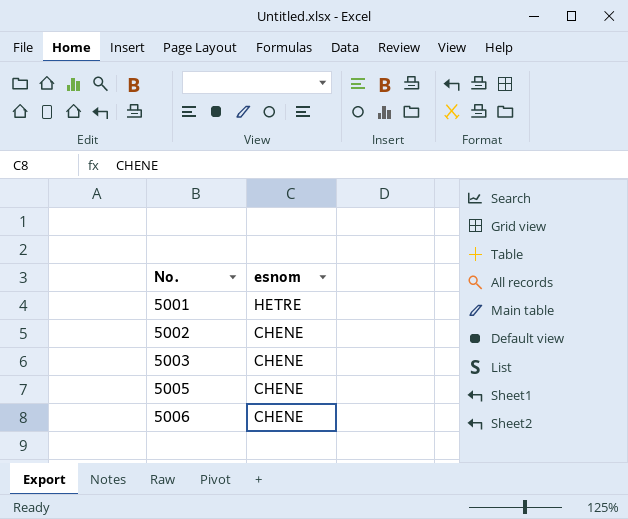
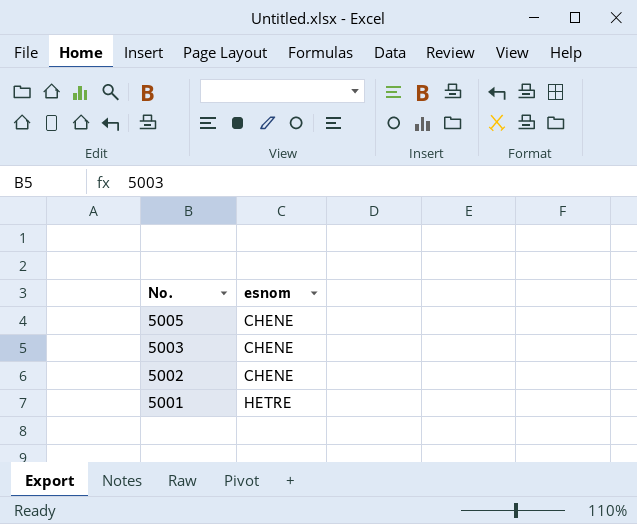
row order: No. ascending -> No. descending
row 5006: CHENE -> none

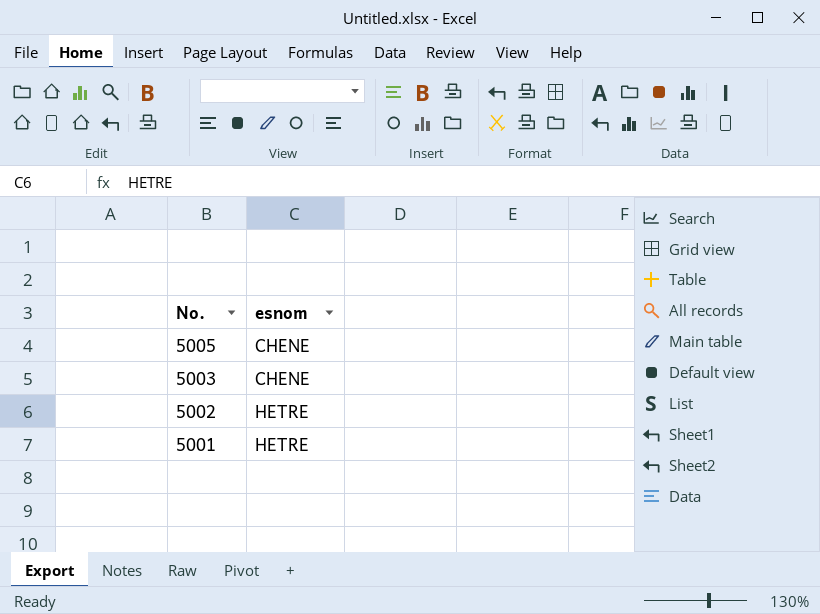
5002 | esnom: CHENE -> HETRE

